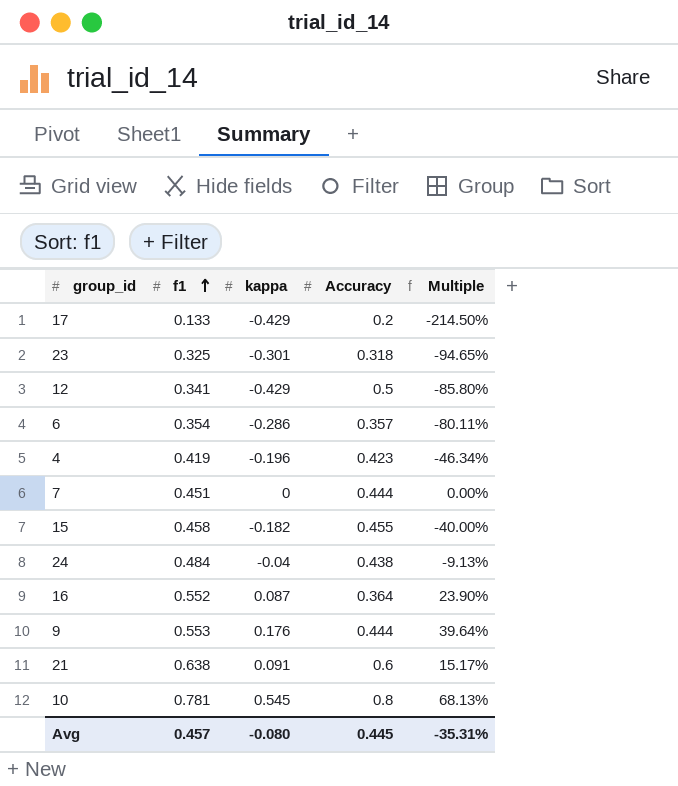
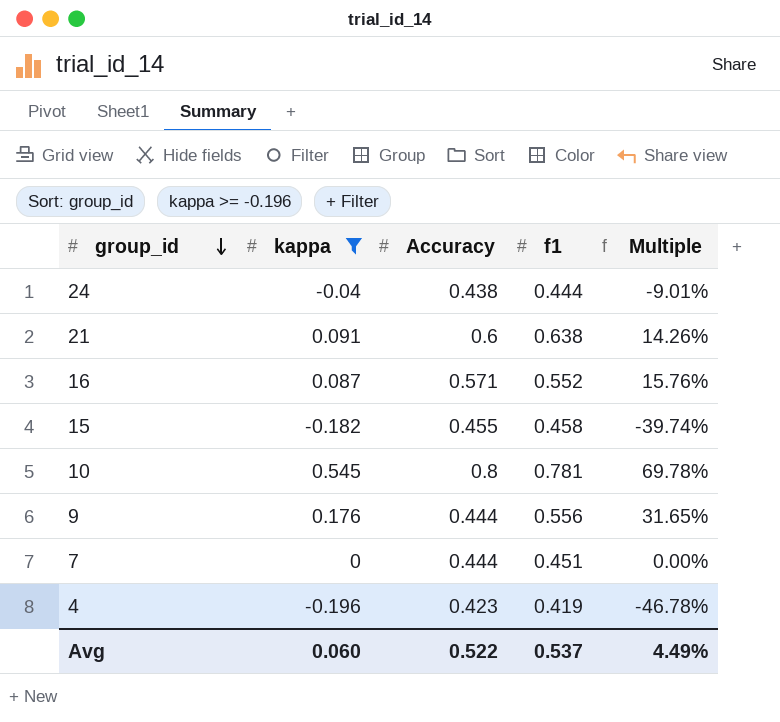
filter: none -> kappa >= -0.196
row order: f1 ascending -> group_id descending
column f1 | position: 2 -> 4
column Multiple | formula: [kappa] / [Accuracy] -> [kappa] / [f1]
24 | f1: 0.484 -> 0.444
16 | Accuracy: 0.364 -> 0.571
9 | f1: 0.553 -> 0.556
Avg | kappa: -0.080 -> 0.060
Avg | Accuracy: 0.445 -> 0.522
Avg | f1: 0.457 -> 0.537
Avg | Multiple: -35.31% -> 4.49%

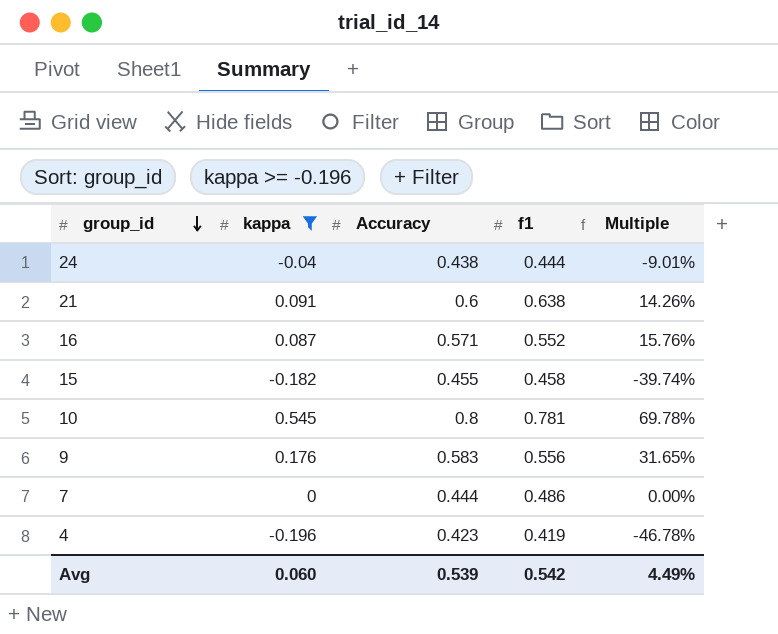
9 | Accuracy: 0.444 -> 0.583
7 | f1: 0.451 -> 0.486
Avg | Accuracy: 0.522 -> 0.539
Avg | f1: 0.537 -> 0.542

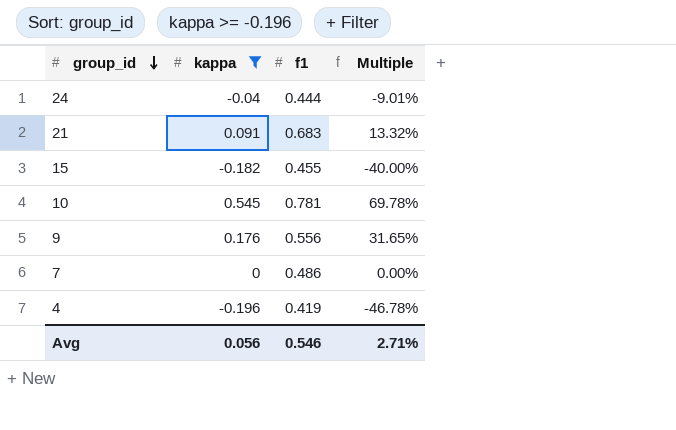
column Accuracy | position: 3 -> none
row 16: 0.087 | 0.571 | 0.552 | 15.76% -> none
21 | f1: 0.638 -> 0.683
21 | Multiple: 14.26% -> 13.32%
15 | f1: 0.458 -> 0.455
15 | Multiple: -39.74% -> -40.00%
Avg | kappa: 0.060 -> 0.056
Avg | f1: 0.542 -> 0.546
Avg | Multiple: 4.49% -> 2.71%

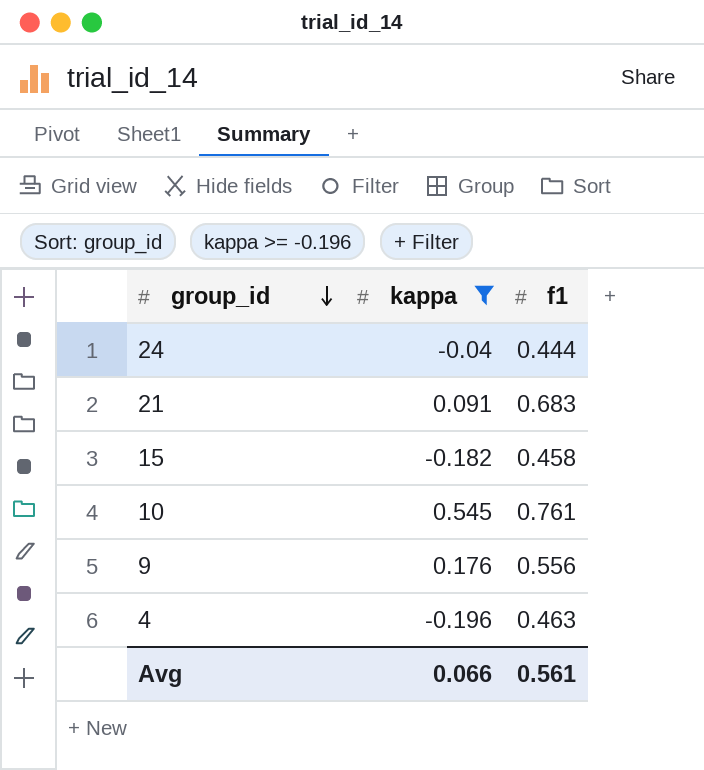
column Multiple | formula: [kappa] / [f1] -> none
row 7: 0 | 0.486 | 0.00% -> none
15 | f1: 0.455 -> 0.458
10 | f1: 0.781 -> 0.761
4 | f1: 0.419 -> 0.463
Avg | kappa: 0.056 -> 0.066
Avg | f1: 0.546 -> 0.561

